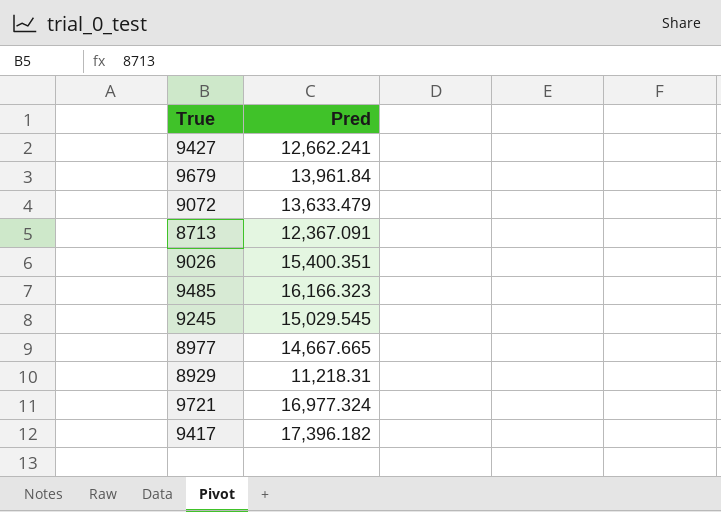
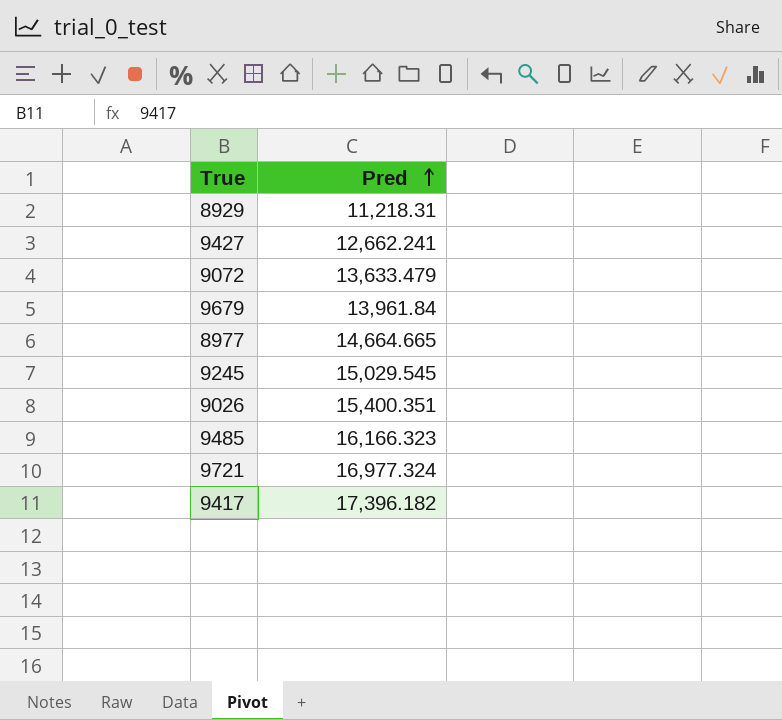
row order: none -> Pred ascending
row 8713: 12,367.091 -> none
8977 | Pred: 14,667.665 -> 14,664.665

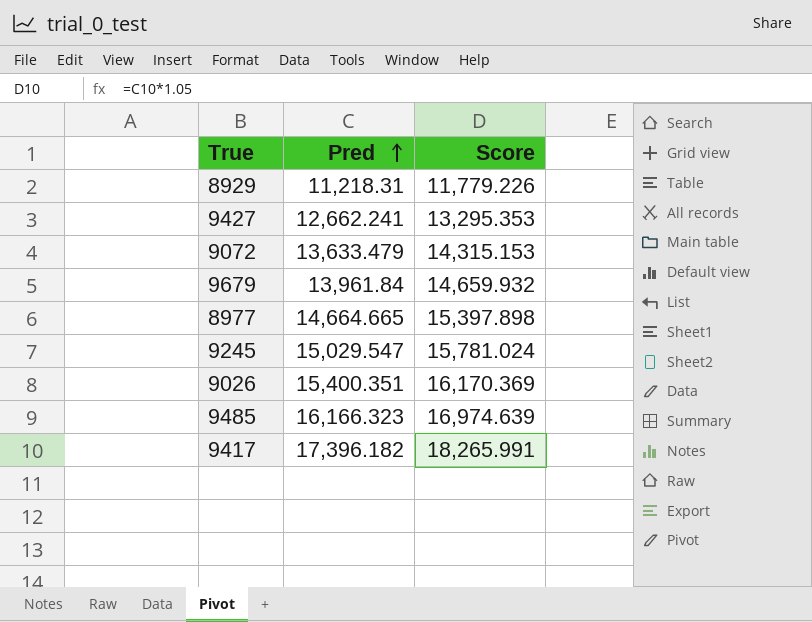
column Score | formula: none -> [Pred] * 1.05
row 9721: 16,977.324 -> none
9245 | Pred: 15,029.545 -> 15,029.547

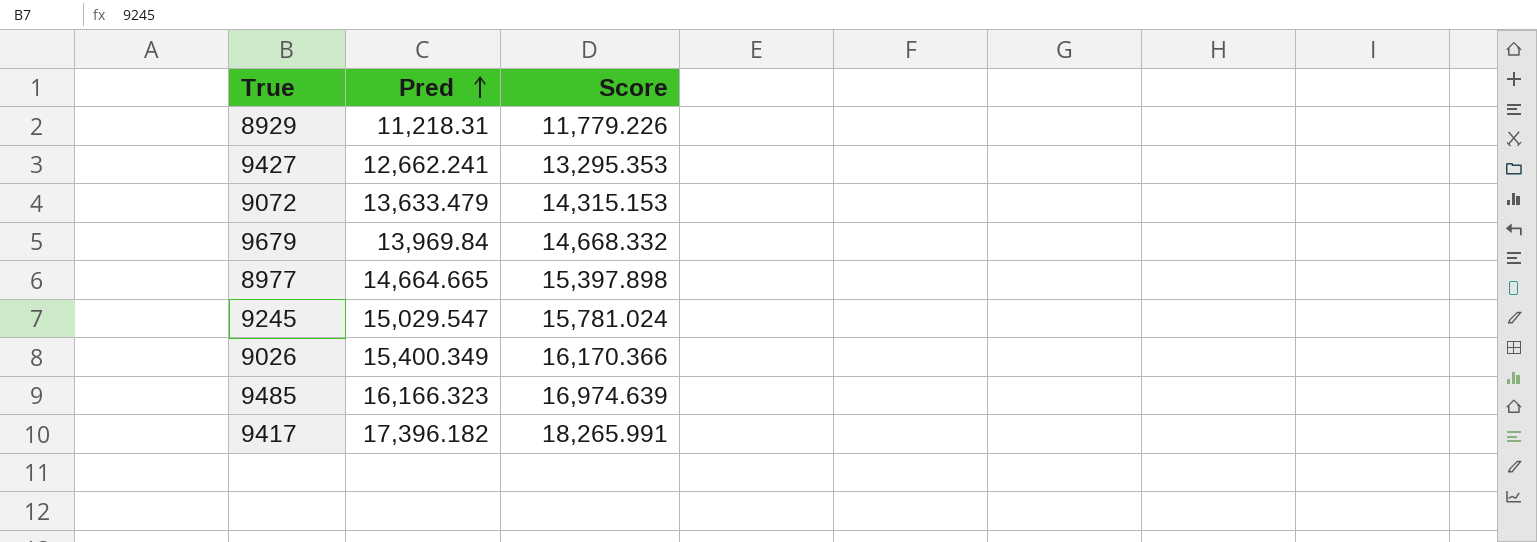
9679 | Pred: 13,961.84 -> 13,969.84
9679 | Score: 14,659.932 -> 14,668.332
9026 | Pred: 15,400.351 -> 15,400.349
9026 | Score: 16,170.369 -> 16,170.366

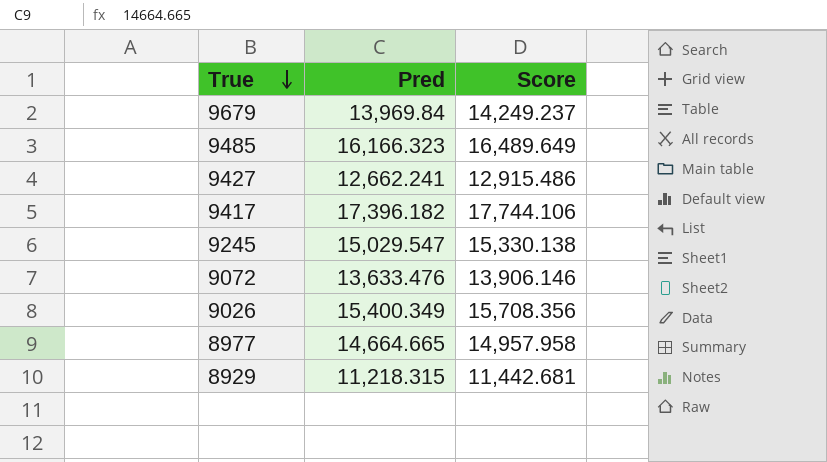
row order: Pred ascending -> True descending
column Score | formula: [Pred] * 1.05 -> [Pred] * 1.02
9072 | Pred: 13,633.479 -> 13,633.476
8929 | Pred: 11,218.31 -> 11,218.315

